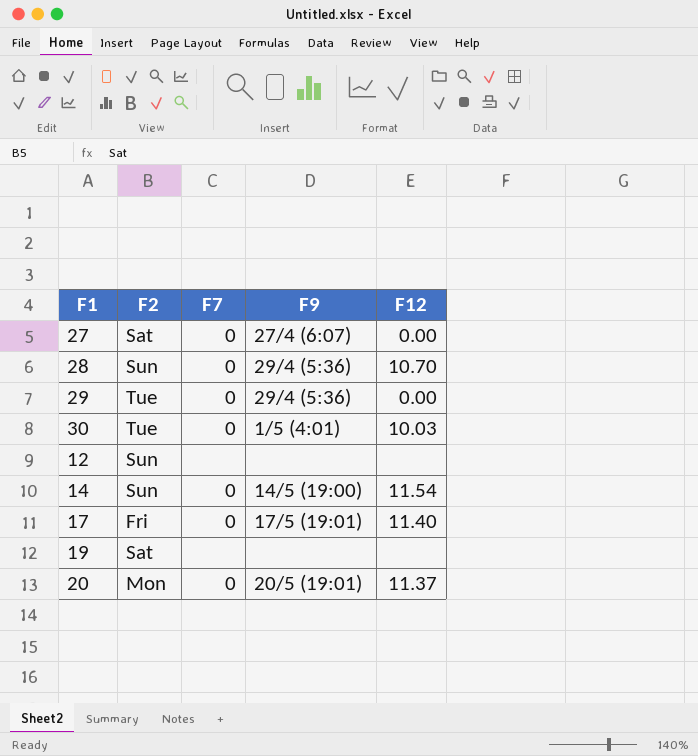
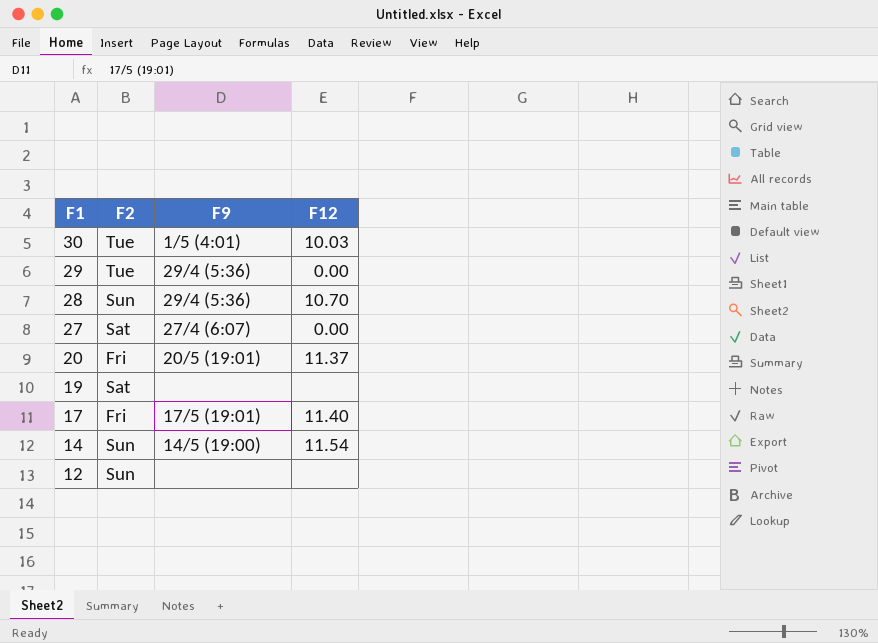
row order: none -> F1 descending
column F7 | position: 3 -> none
20 | F2: Mon -> Fri

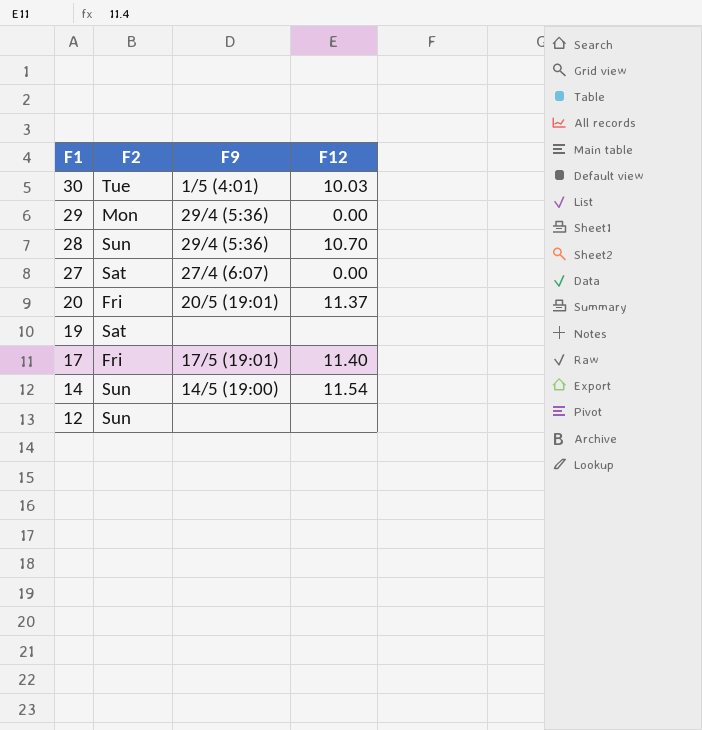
29 | F2: Tue -> Mon

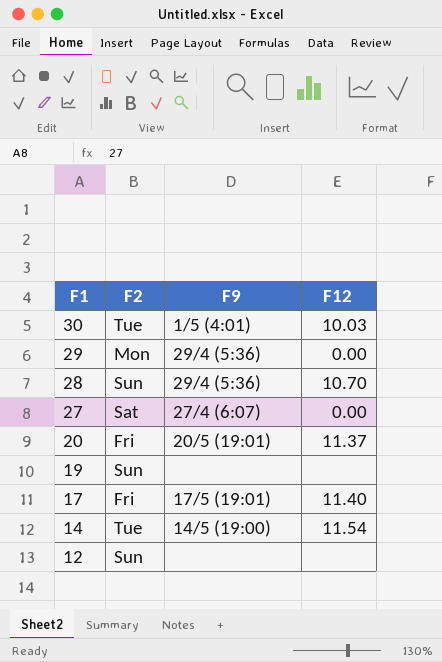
19 | F2: Sat -> Sun
14 | F2: Sun -> Tue

